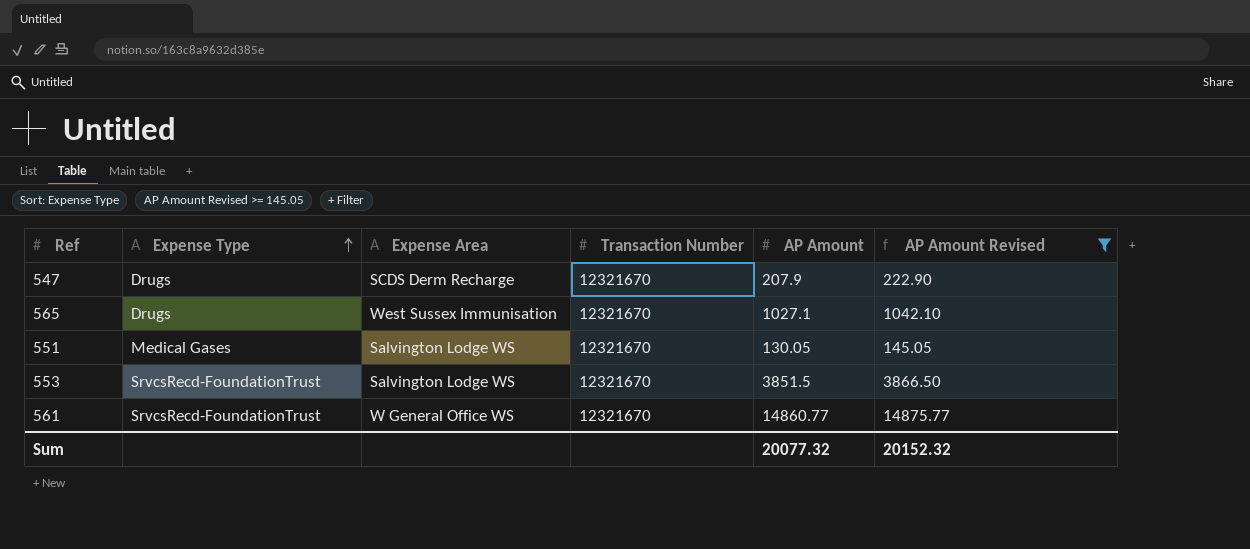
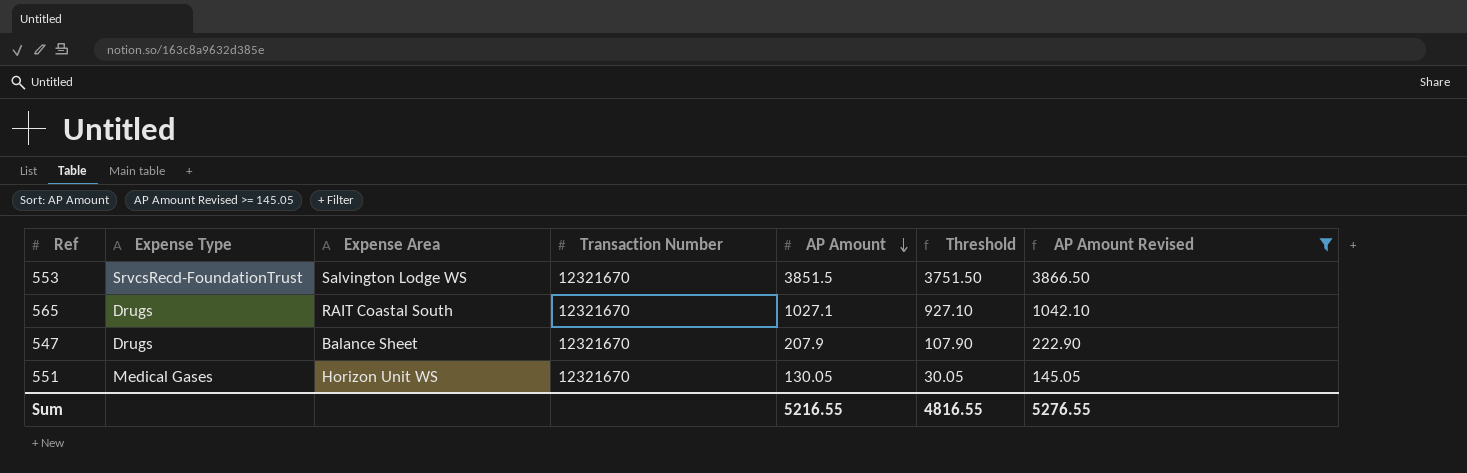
row order: Expense Type ascending -> AP Amount descending
column Threshold | formula: none -> [AP Amount] - 100
row 561: SrvcsRecd-FoundationTrust | W General Office WS | 12321670 | 14860.77 | 14875.77 -> none
565 | Expense Area: West Sussex Immunisation -> RAIT Coastal South
547 | Expense Area: SCDS Derm Recharge -> Balance Sheet
551 | Expense Area: Salvington Lodge WS -> Horizon Unit WS
Sum | AP Amount: 20077.32 -> 5216.55
Sum | AP Amount Revised: 20152.32 -> 5276.55

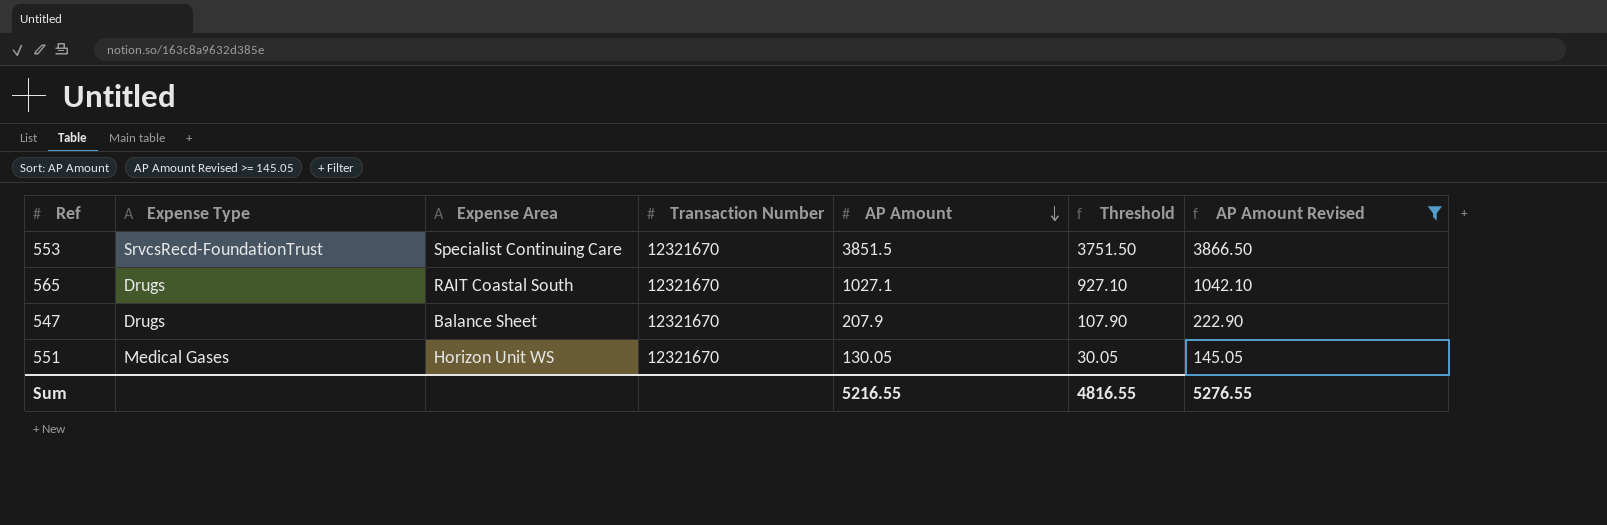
553 | Expense Area: Salvington Lodge WS -> Specialist Continuing Care

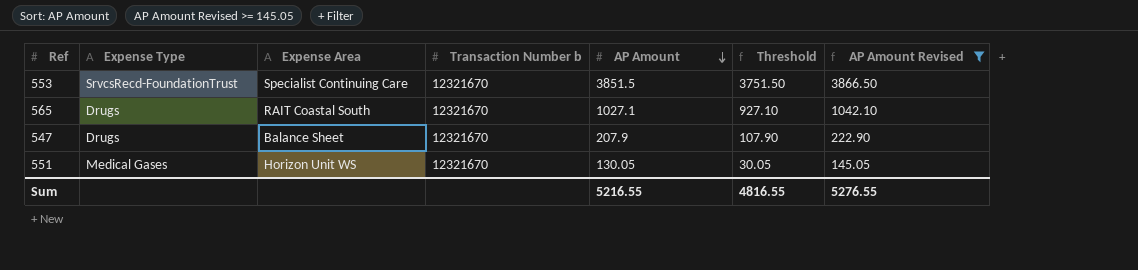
column name: Transaction Number -> Transaction Number b

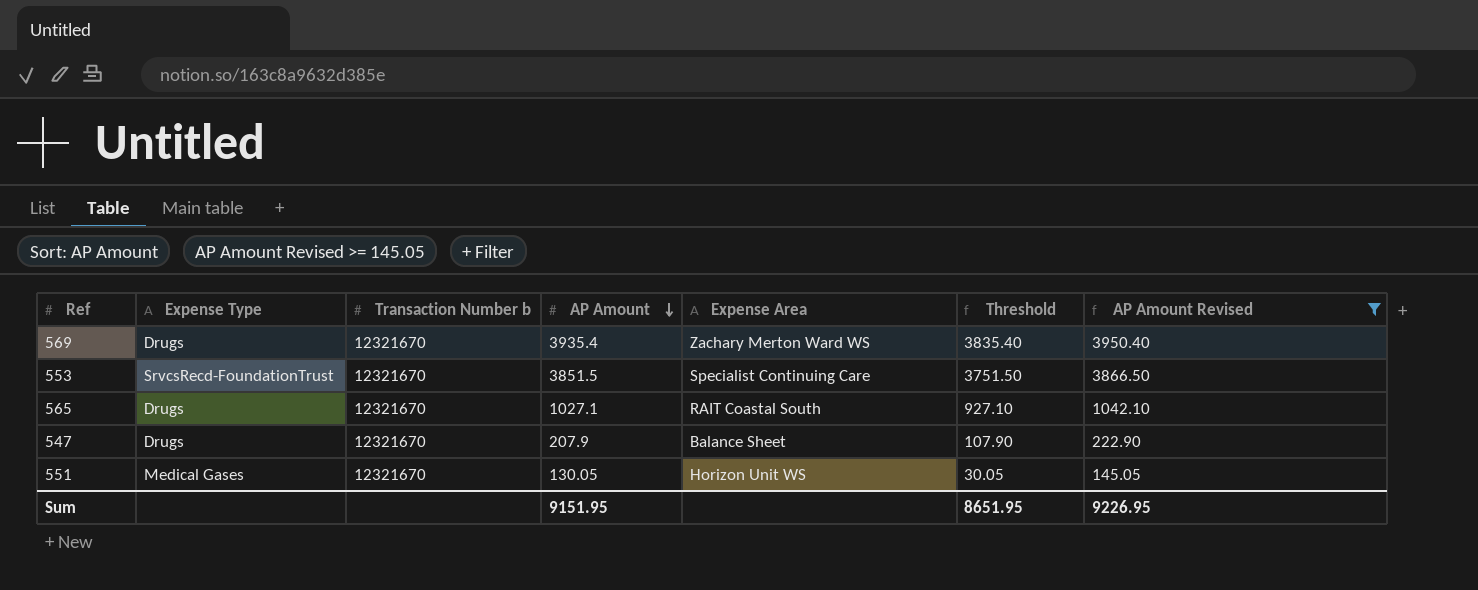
column Expense Area | position: 3 -> 5
row 569: none -> Drugs | 12321670 | 3935.4 | Zachary Merton Ward WS | 3835.40 | 3950.40
Sum | AP Amount: 5216.55 -> 9151.95
Sum | Threshold: 4816.55 -> 8651.95
Sum | AP Amount Revised: 5276.55 -> 9226.95

